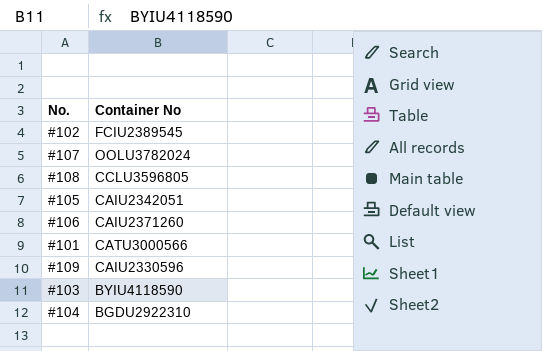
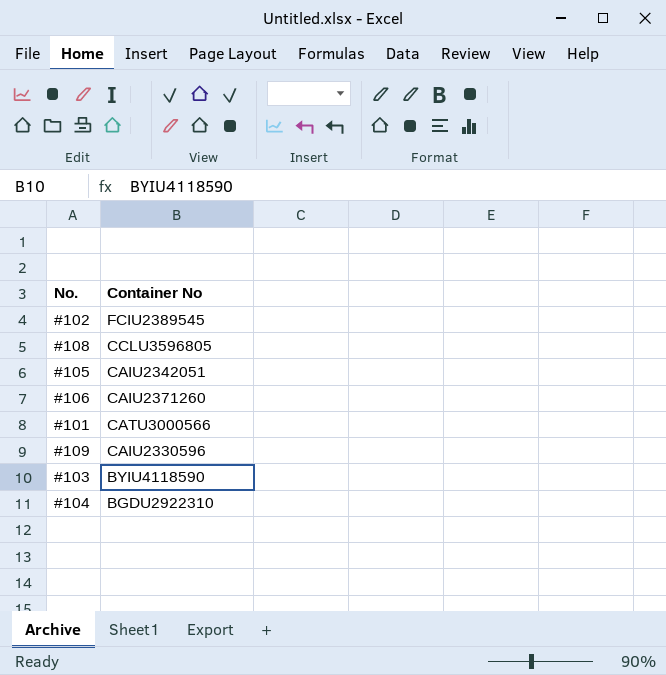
row #107: OOLU3782024 -> none

